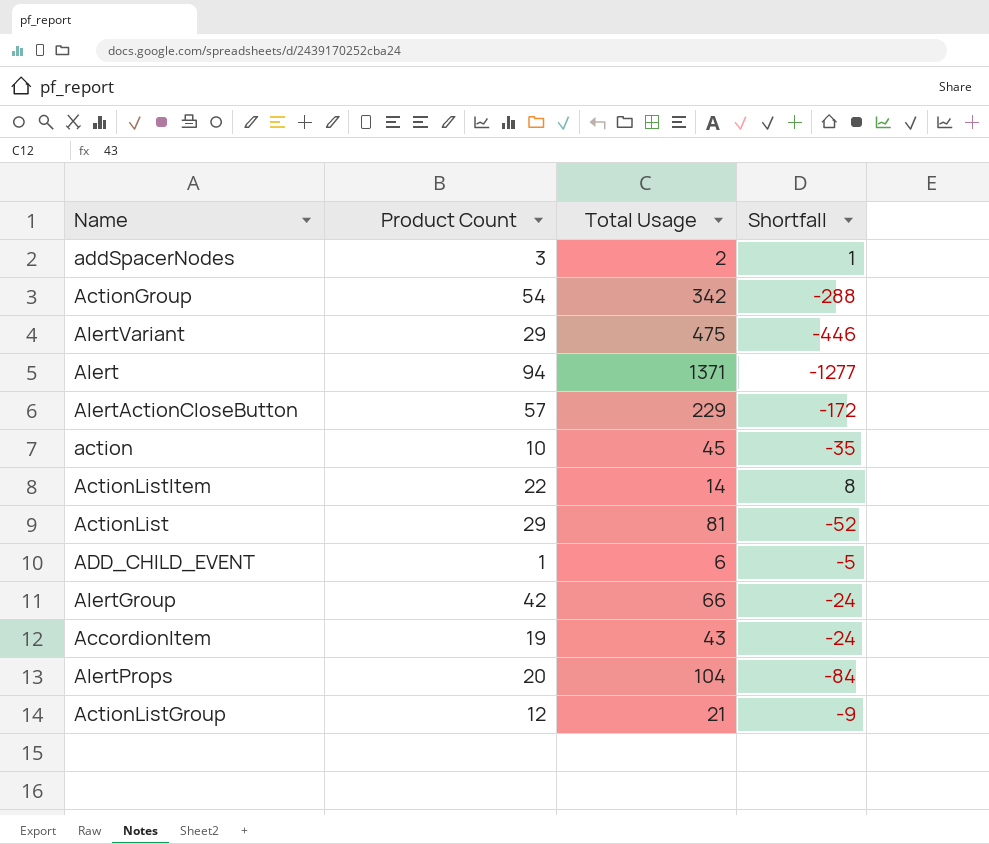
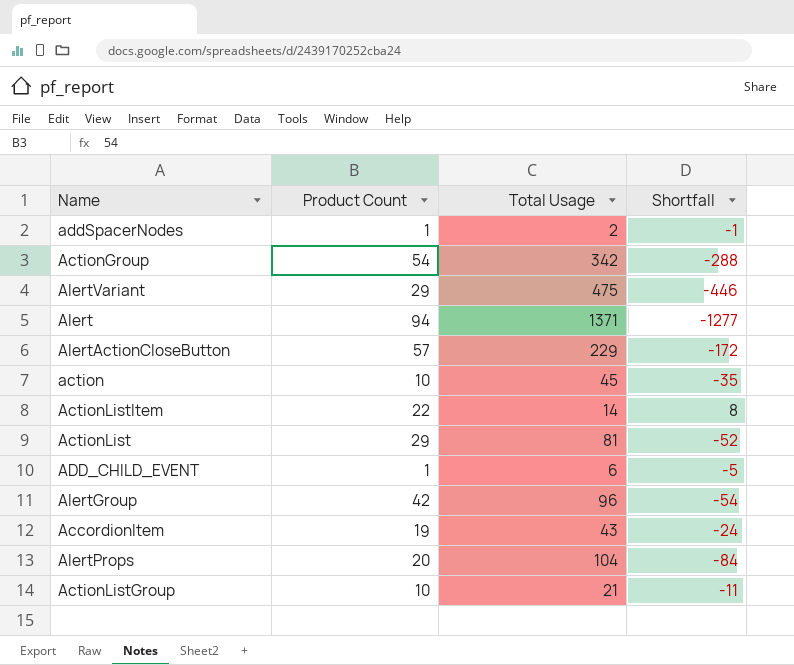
addSpacerNodes | Product Count: 3 -> 1
addSpacerNodes | Shortfall: 1 -> -1
AlertGroup | Total Usage: 66 -> 96
AlertGroup | Shortfall: -24 -> -54
ActionListGroup | Product Count: 12 -> 10
ActionListGroup | Shortfall: -9 -> -11

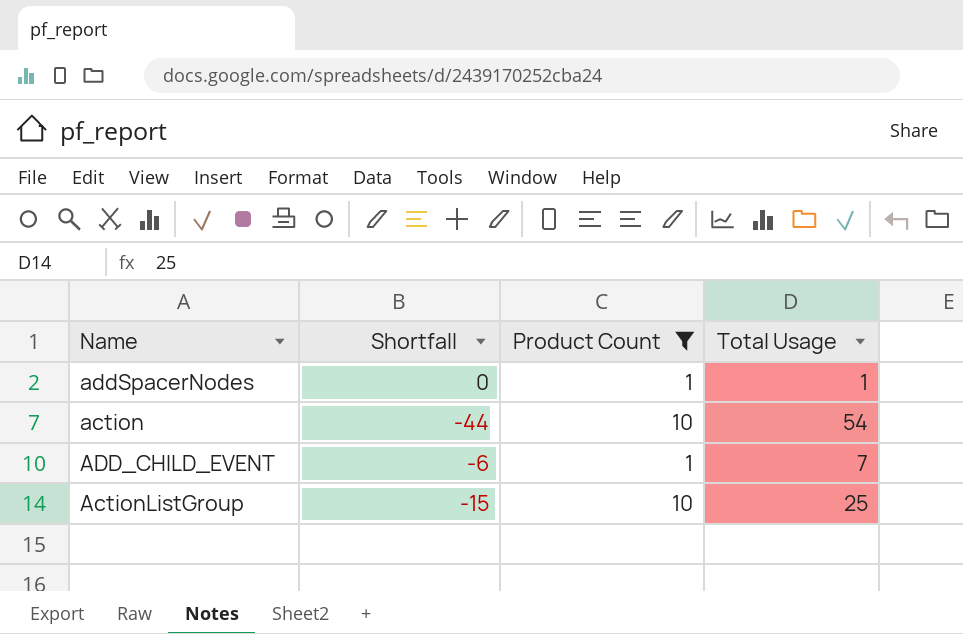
filter: none -> Product Count <= 10
column Shortfall | position: 4 -> 2
addSpacerNodes | Shortfall: -1 -> 0
addSpacerNodes | Total Usage: 2 -> 1
action | Shortfall: -35 -> -44
action | Total Usage: 45 -> 54
ADD_CHILD_EVENT | Shortfall: -5 -> -6
ADD_CHILD_EVENT | Total Usage: 6 -> 7
ActionListGroup | Shortfall: -11 -> -15
ActionListGroup | Total Usage: 21 -> 25

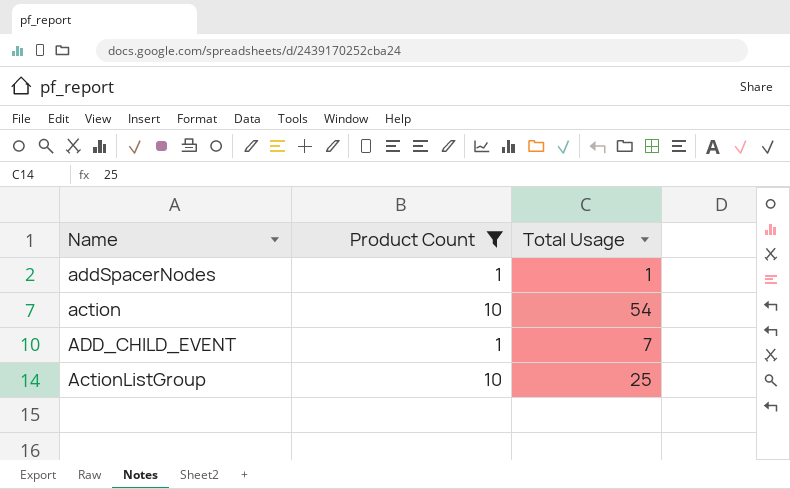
column Shortfall | formula: [Product Count] - [Total Usage] -> none

